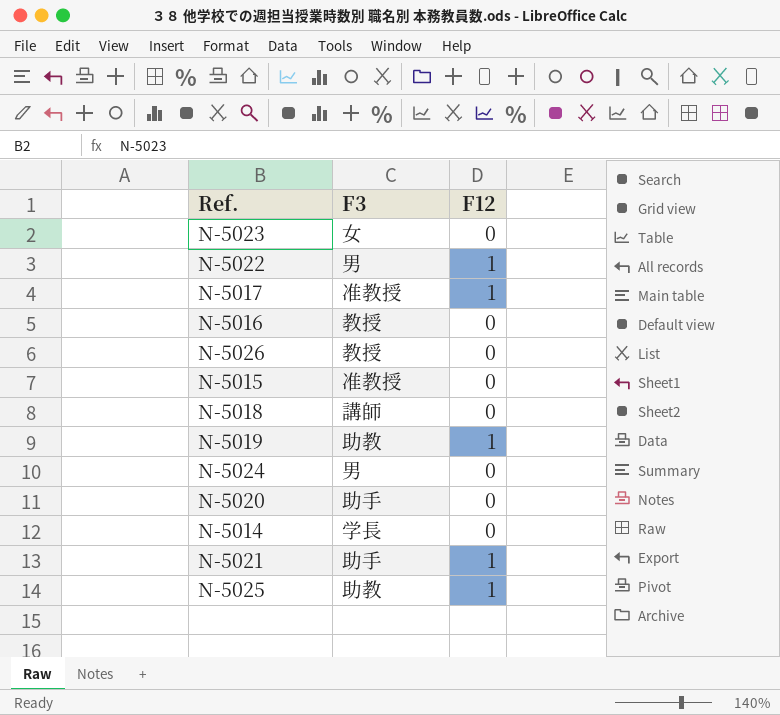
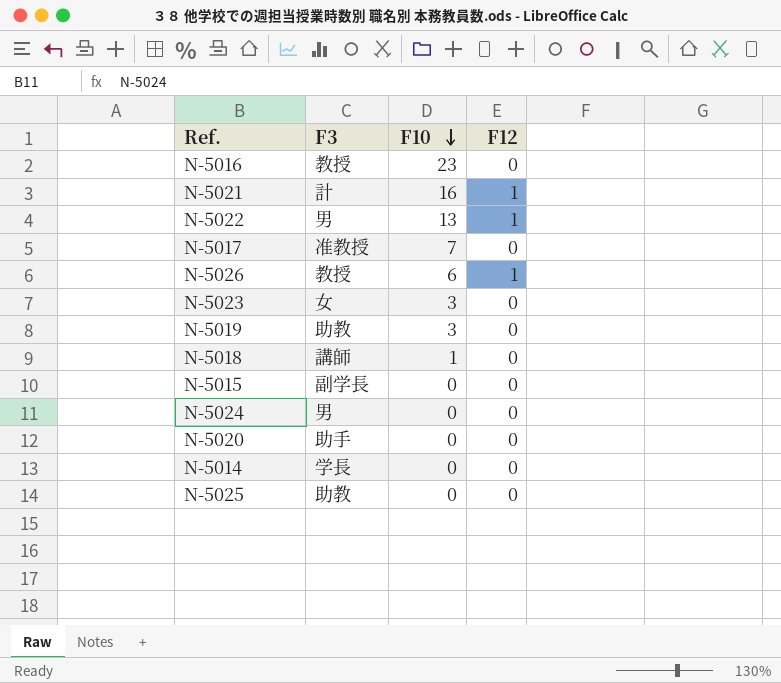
row order: none -> F10 descending
column F10 | position: none -> 3
N-5021 | F3: 助手 -> 計
N-5017 | F12: 1 -> 0
N-5026 | F12: 0 -> 1
N-5019 | F12: 1 -> 0
N-5015 | F3: 准教授 -> 副学長
N-5025 | F12: 1 -> 0

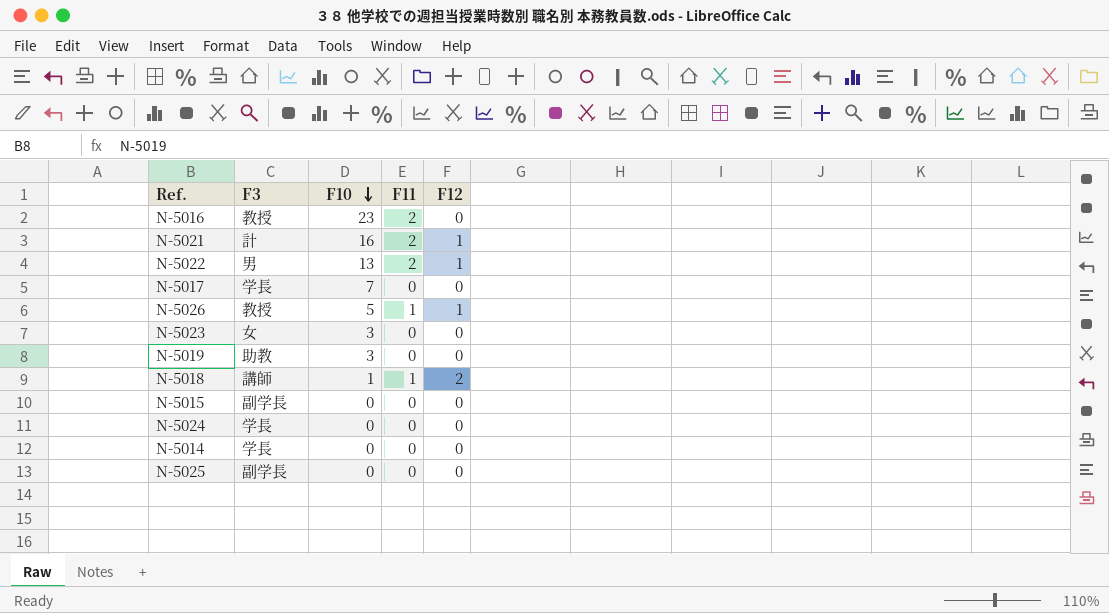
column F11 | position: none -> 4
row N-5020: 助手 | 0 | 0 -> none
N-5017 | F3: 准教授 -> 学長
N-5026 | F10: 6 -> 5
N-5018 | F12: 0 -> 2
N-5024 | F3: 男 -> 学長
N-5025 | F3: 助教 -> 副学長

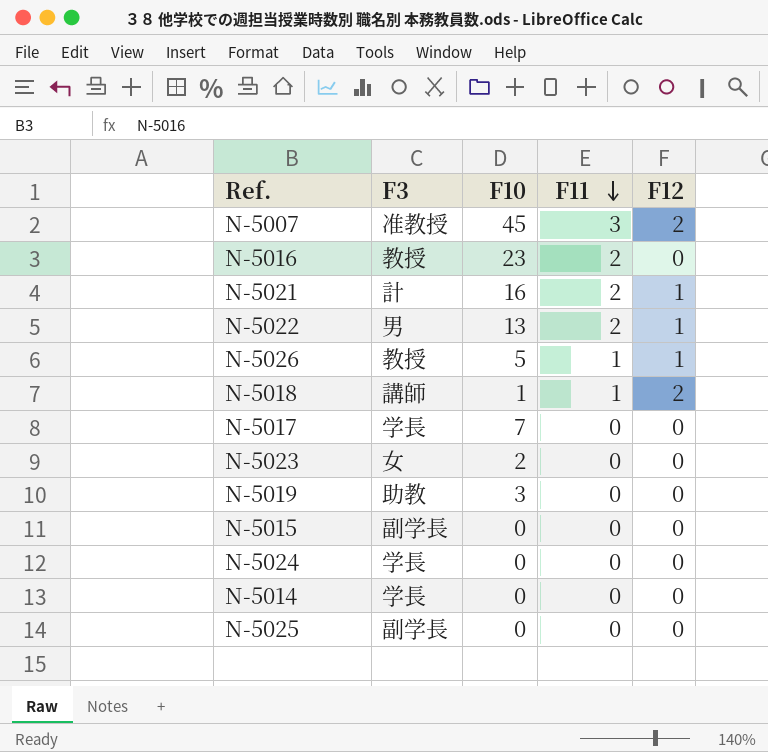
row order: F10 descending -> F11 descending
row N-5007: none -> 准教授 | 45 | 3 | 2
N-5023 | F10: 3 -> 2

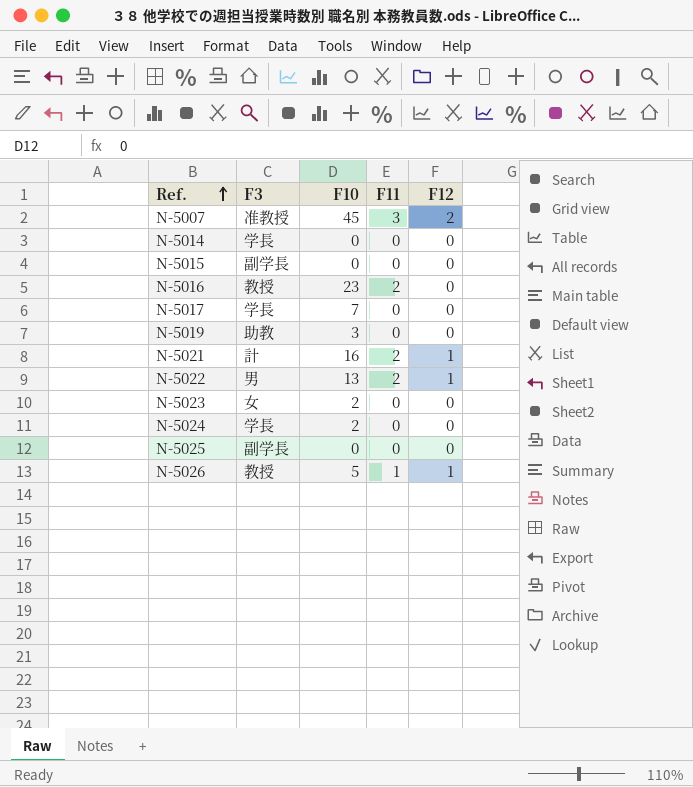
row order: F11 descending -> Ref. ascending
row N-5018: 講師 | 1 | 1 | 2 -> none
N-5024 | F10: 0 -> 2

